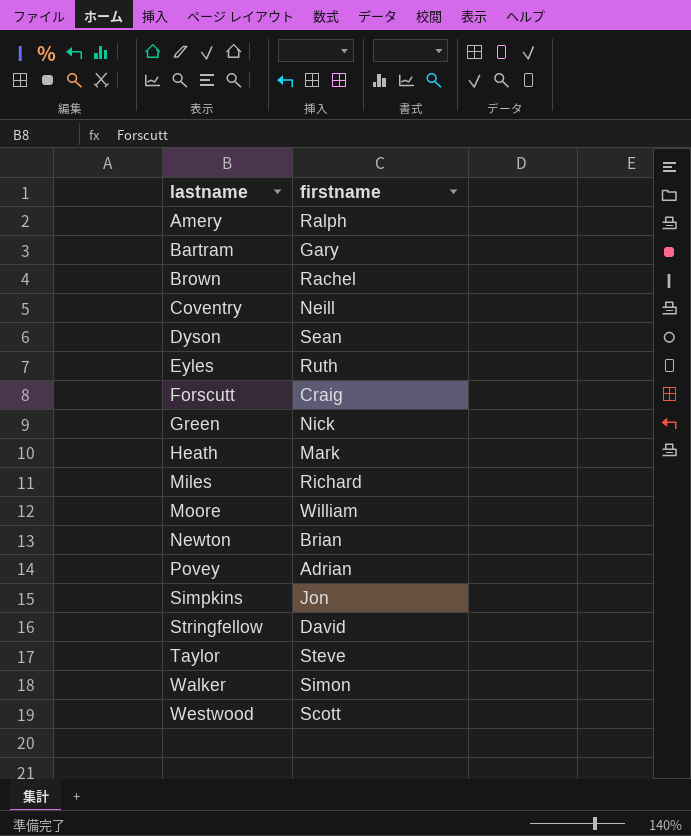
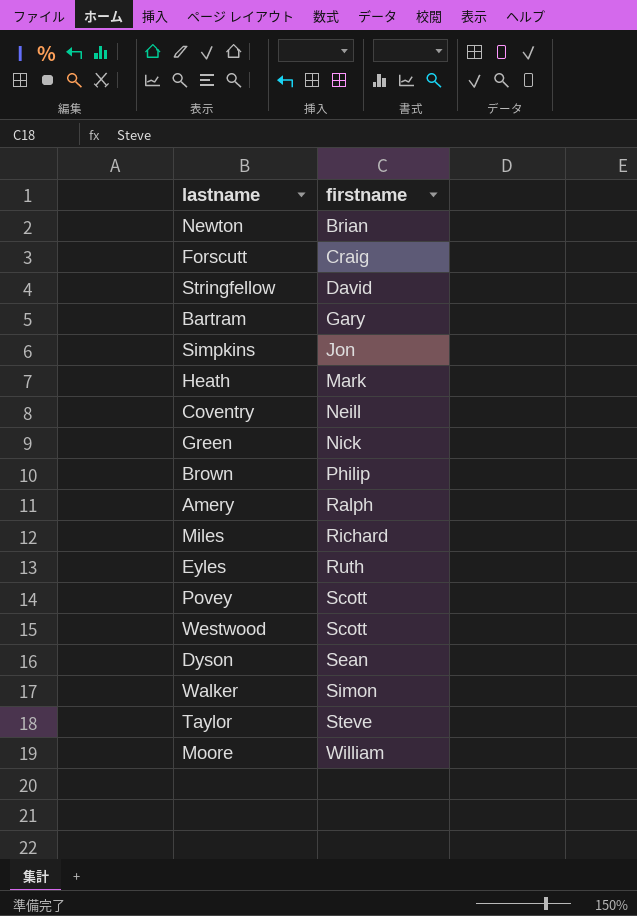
row order: lastname ascending -> firstname ascending
Brown | firstname: Rachel -> Philip
Povey | firstname: Adrian -> Scott

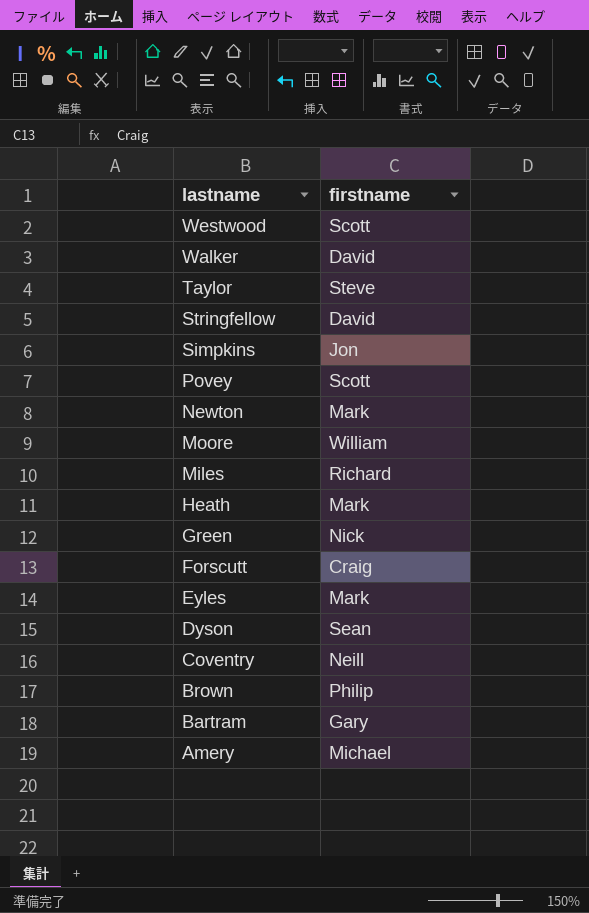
row order: firstname ascending -> lastname descending
Walker | firstname: Simon -> David
Newton | firstname: Brian -> Mark
Eyles | firstname: Ruth -> Mark
Amery | firstname: Ralph -> Michael

